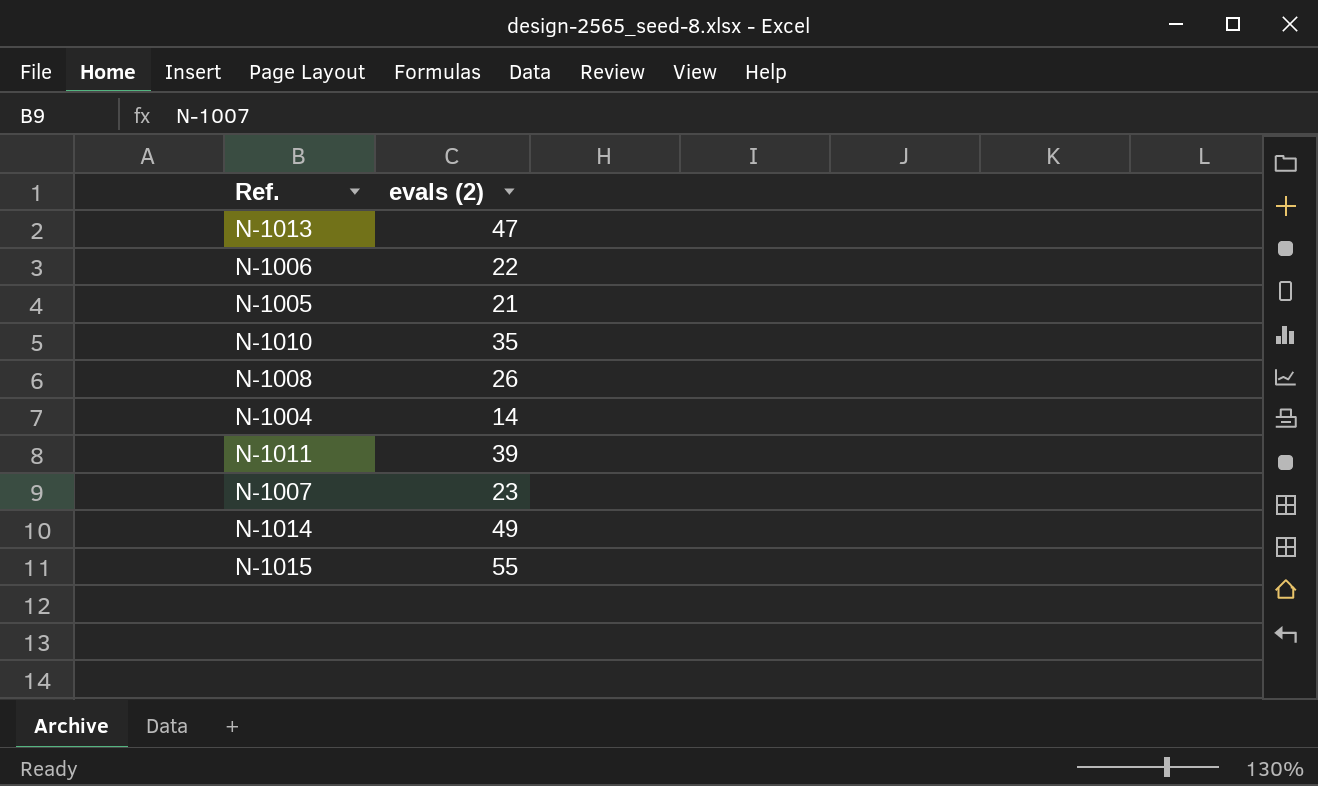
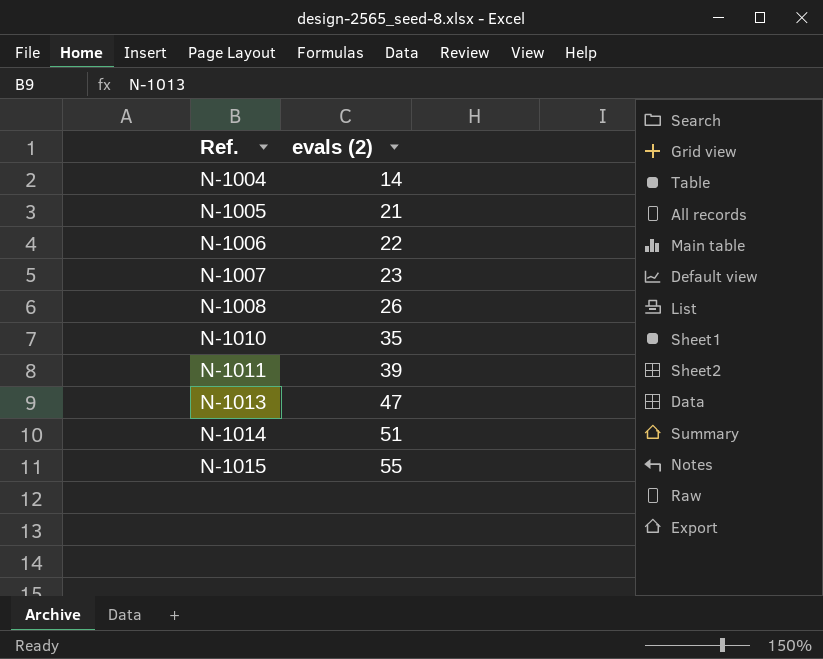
row order: none -> Ref. ascending
N-1014 | evals (2): 49 -> 51

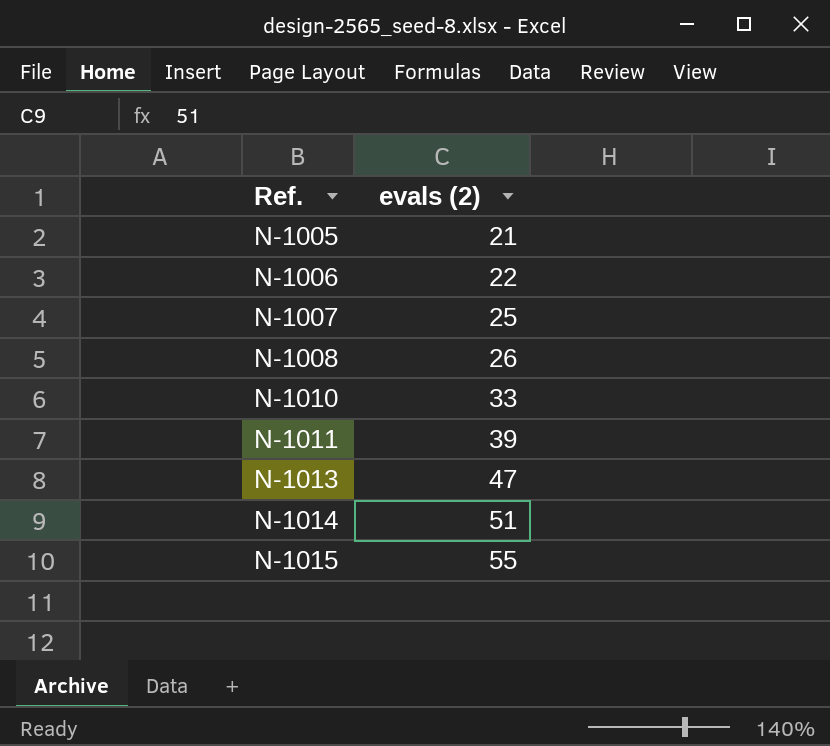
row N-1004: 14 -> none
N-1007 | evals (2): 23 -> 25
N-1010 | evals (2): 35 -> 33

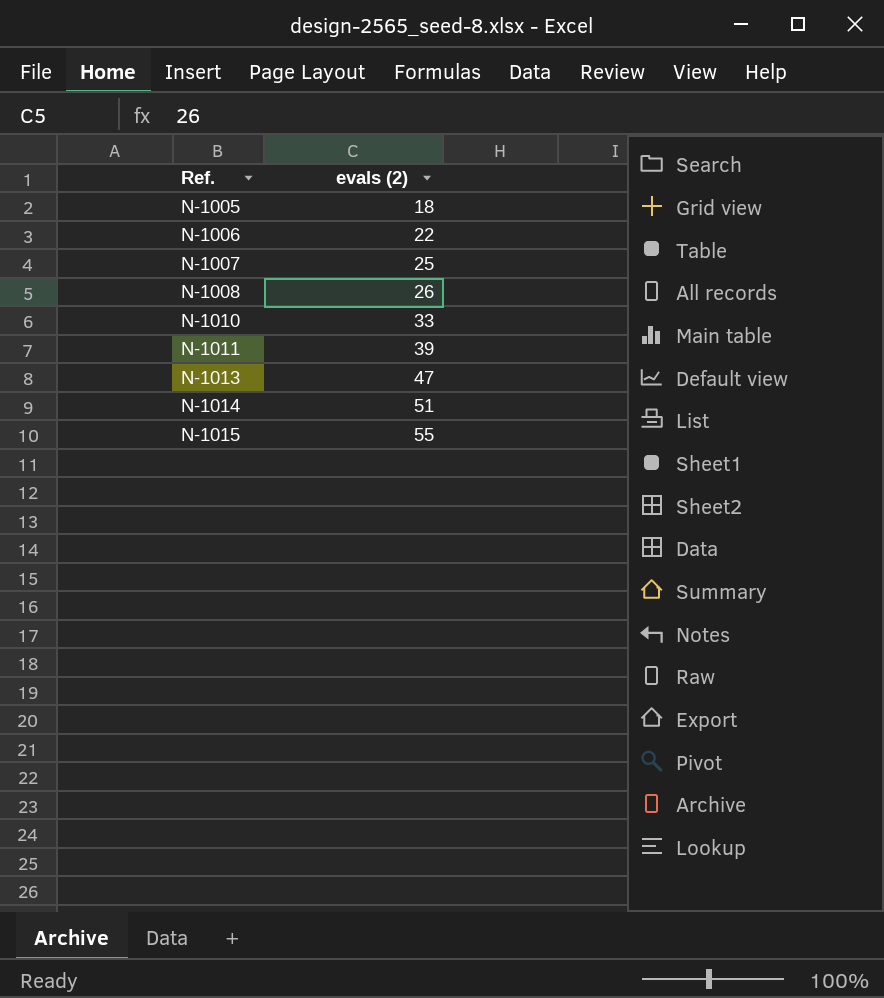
N-1005 | evals (2): 21 -> 18

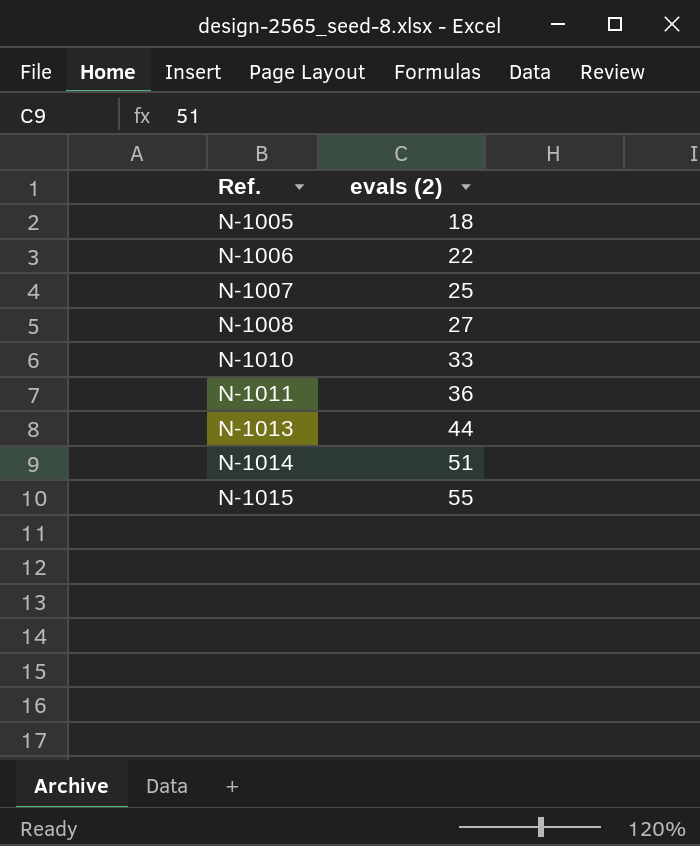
N-1008 | evals (2): 26 -> 27
N-1011 | evals (2): 39 -> 36
N-1013 | evals (2): 47 -> 44

